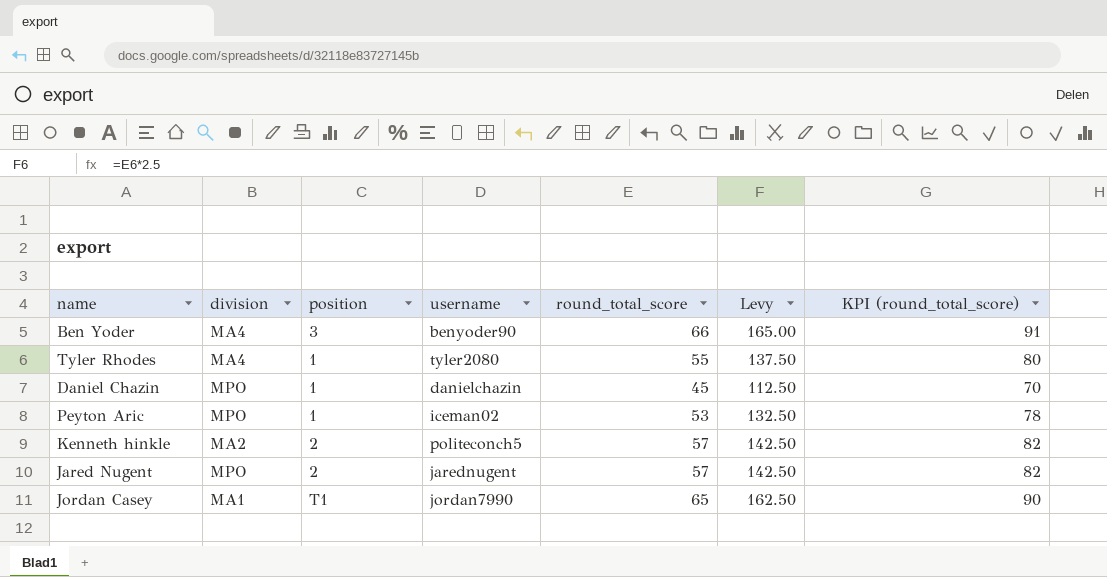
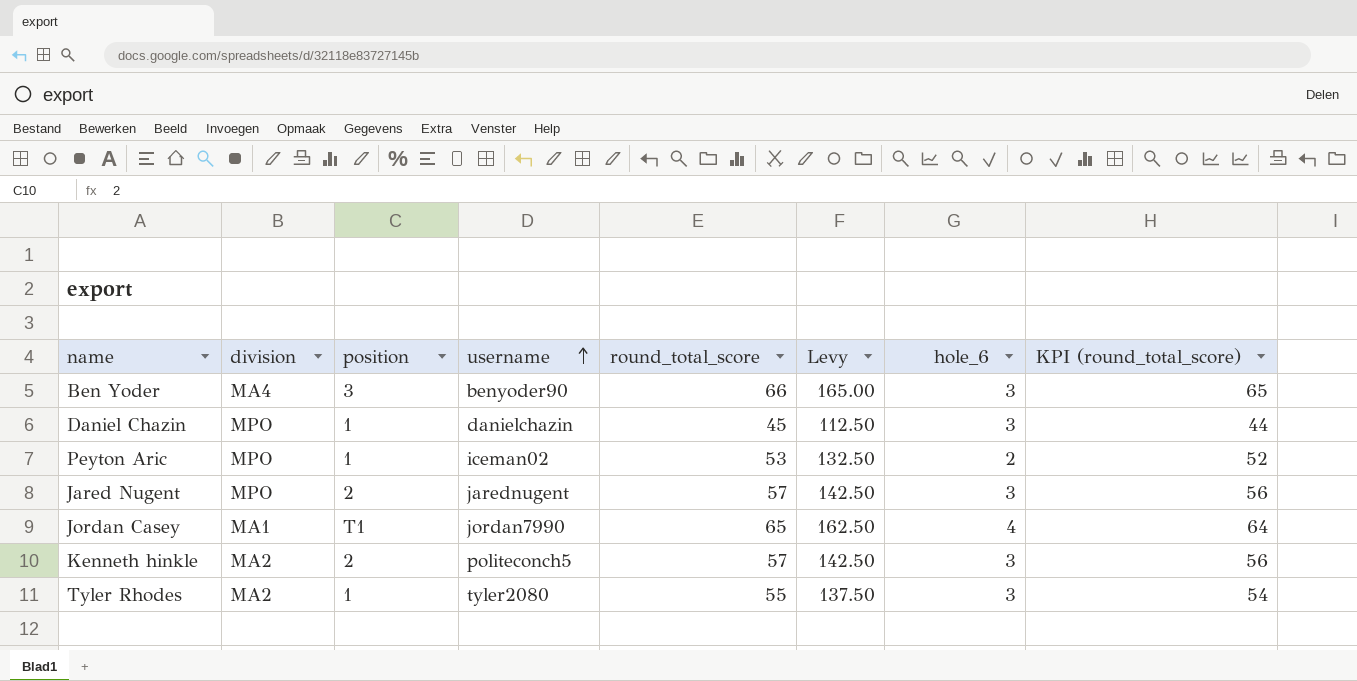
row order: none -> username ascending
column hole_6 | position: none -> 7
column KPI (round_total_score) | formula: [round_total_score] + 25 -> [round_total_score] - 1
Tyler Rhodes | division: MA4 -> MA2

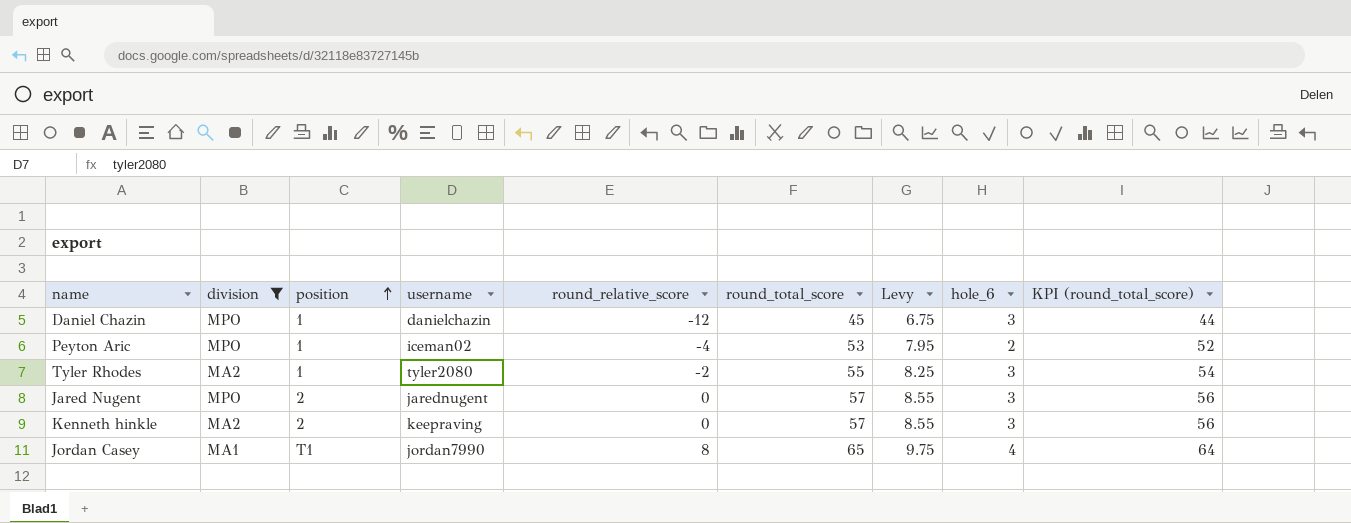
filter: none -> division != MA4
row order: username ascending -> position ascending
column round_relative_score | position: none -> 5
column Levy | formula: [round_total_score] * 2.5 -> [round_total_score] * 0.15
Kenneth hinkle | username: politeconch5 -> keepraving

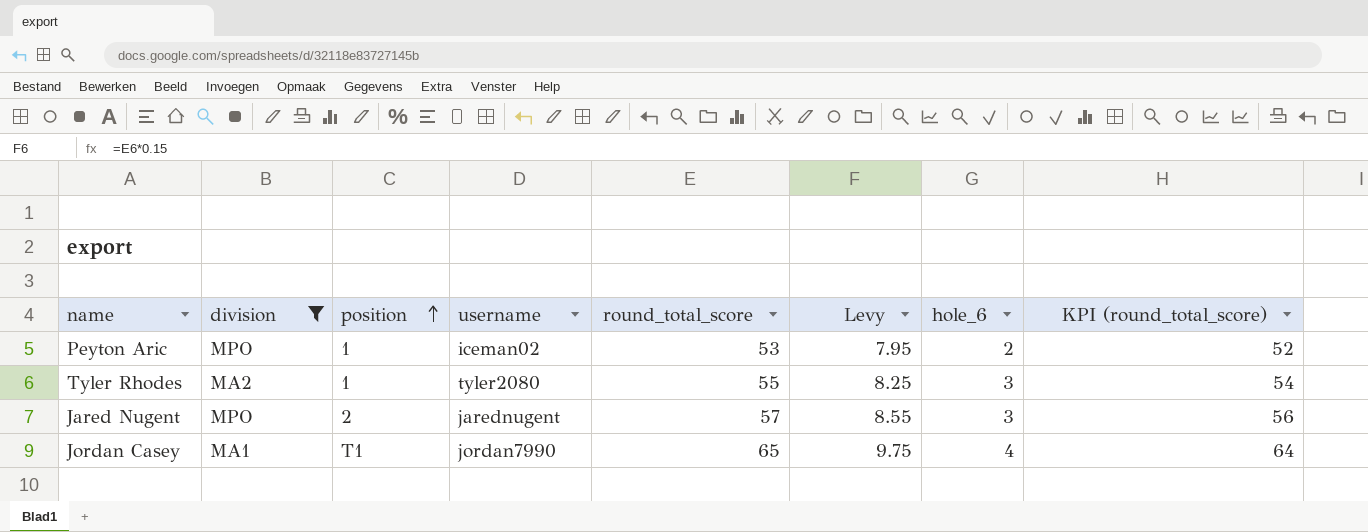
column round_relative_score | position: 5 -> none
row Daniel Chazin: MPO | 1 | danielchazin | -12 | 45 | 6.75 | 3 | 44 -> none
row Kenneth hinkle: MA2 | 2 | keepraving | 0 | 57 | 8.55 | 3 | 56 -> none

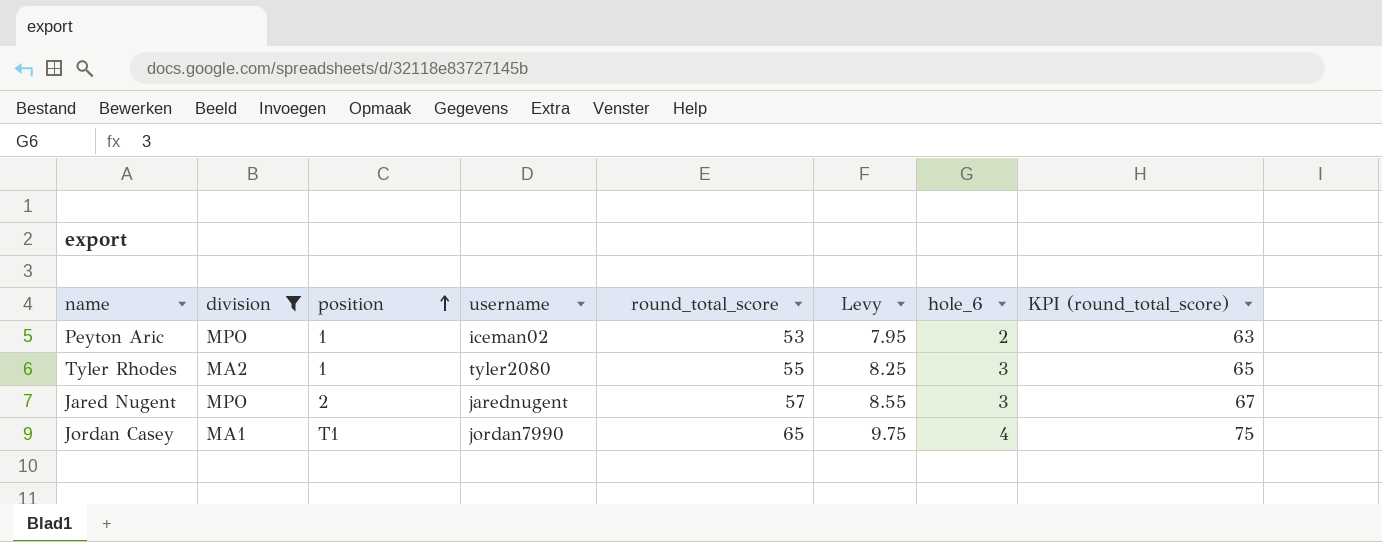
column KPI (round_total_score) | formula: [round_total_score] - 1 -> [round_total_score] + 10

